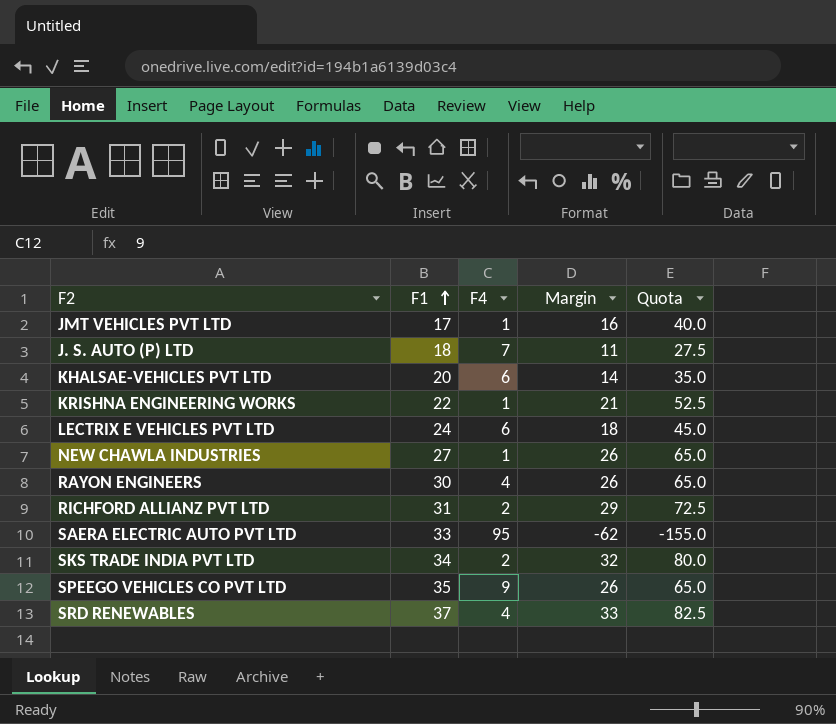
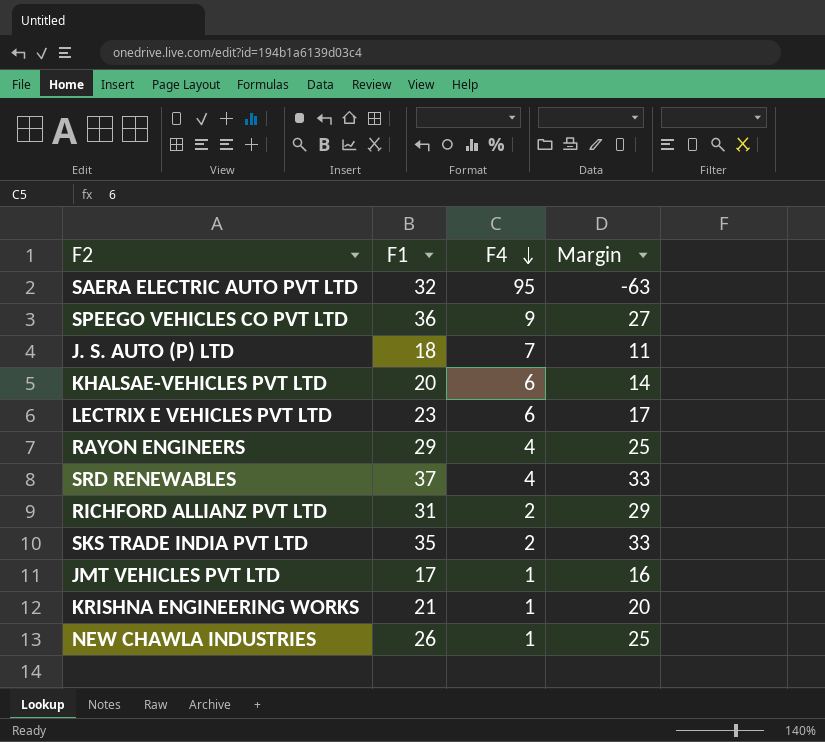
row order: F1 ascending -> F4 descending
column Quota | formula: [Margin] * 2.5 -> none
SAERA ELECTRIC AUTO PVT LTD | F1: 33 -> 32
SAERA ELECTRIC AUTO PVT LTD | Margin: -62 -> -63
SPEEGO VEHICLES CO PVT LTD | F1: 35 -> 36
SPEEGO VEHICLES CO PVT LTD | Margin: 26 -> 27
LECTRIX E VEHICLES PVT LTD | F1: 24 -> 23
LECTRIX E VEHICLES PVT LTD | Margin: 18 -> 17
RAYON ENGINEERS | F1: 30 -> 29
RAYON ENGINEERS | Margin: 26 -> 25
SKS TRADE INDIA PVT LTD | F1: 34 -> 35
SKS TRADE INDIA PVT LTD | Margin: 32 -> 33
KRISHNA ENGINEERING WORKS | F1: 22 -> 21
KRISHNA ENGINEERING WORKS | Margin: 21 -> 20
NEW CHAWLA INDUSTRIES | F1: 27 -> 26
NEW CHAWLA INDUSTRIES | Margin: 26 -> 25

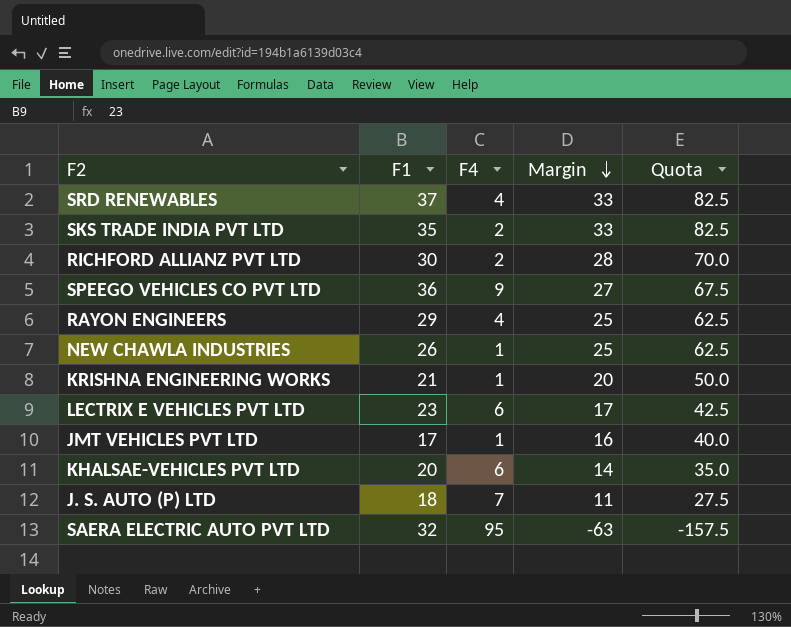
row order: F4 descending -> Margin descending
column Quota | formula: none -> [Margin] * 2.5
RICHFORD ALLIANZ PVT LTD | F1: 31 -> 30
RICHFORD ALLIANZ PVT LTD | Margin: 29 -> 28

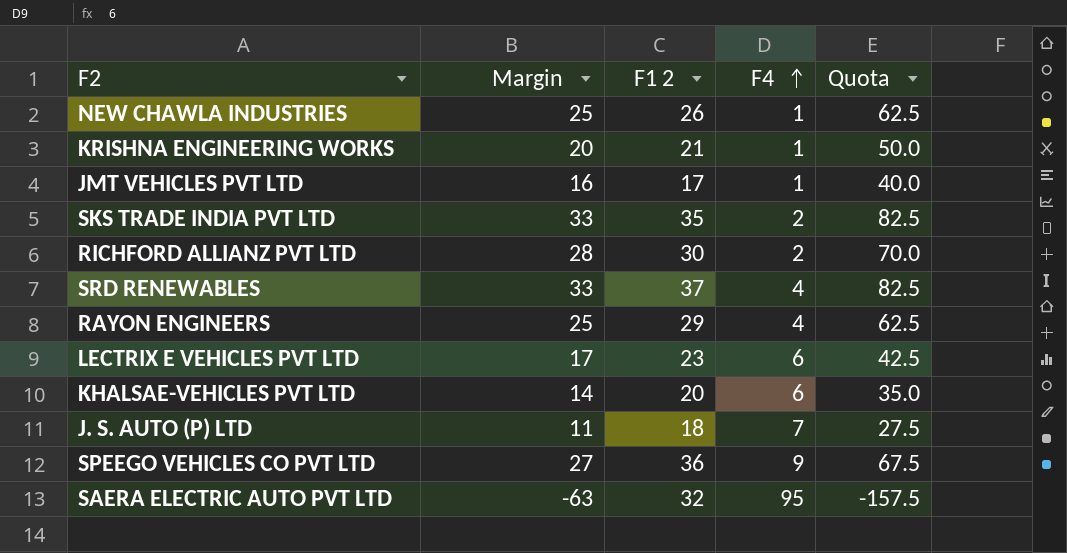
row order: Margin descending -> F4 ascending
column Margin | position: 4 -> 2
column name: F1 -> F1 2

